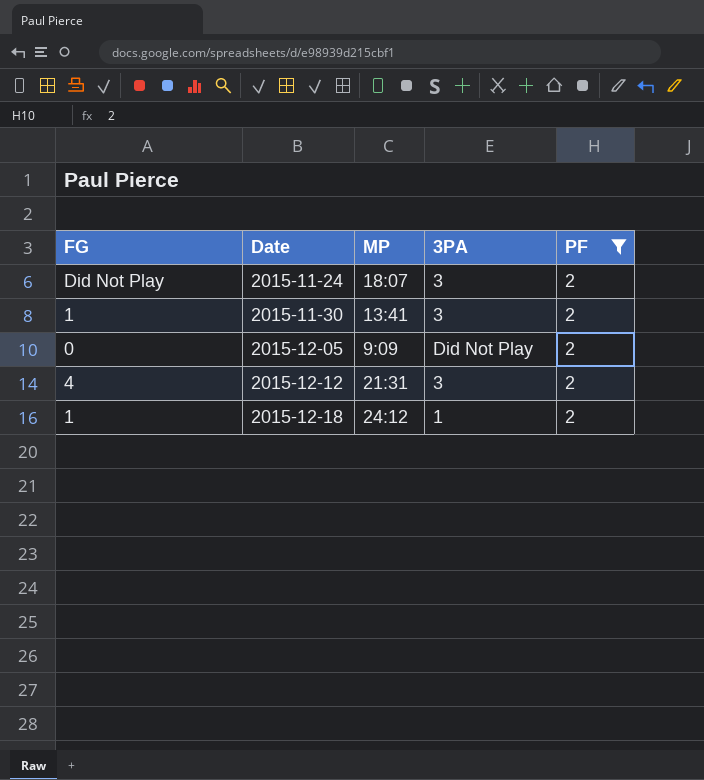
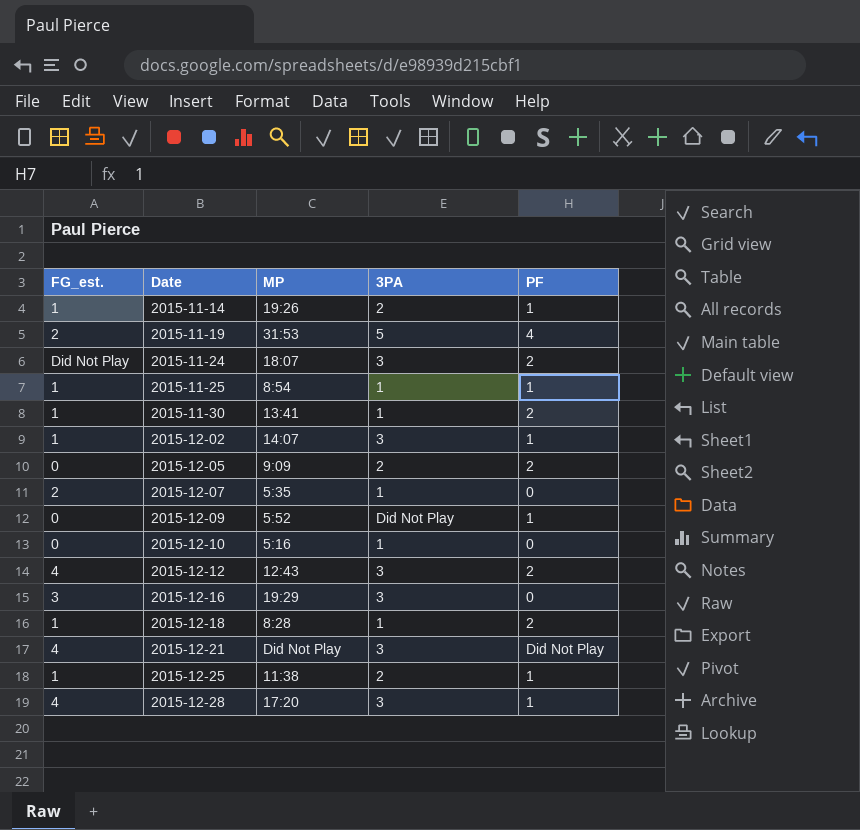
filter: PF = 2 -> none
column name: FG -> FG_est.
2015-11-30 | 3PA: 3 -> 1
2015-12-05 | 3PA: Did Not Play -> 2
2015-12-12 | MP: 21:31 -> 12:43
2015-12-18 | MP: 24:12 -> 8:28

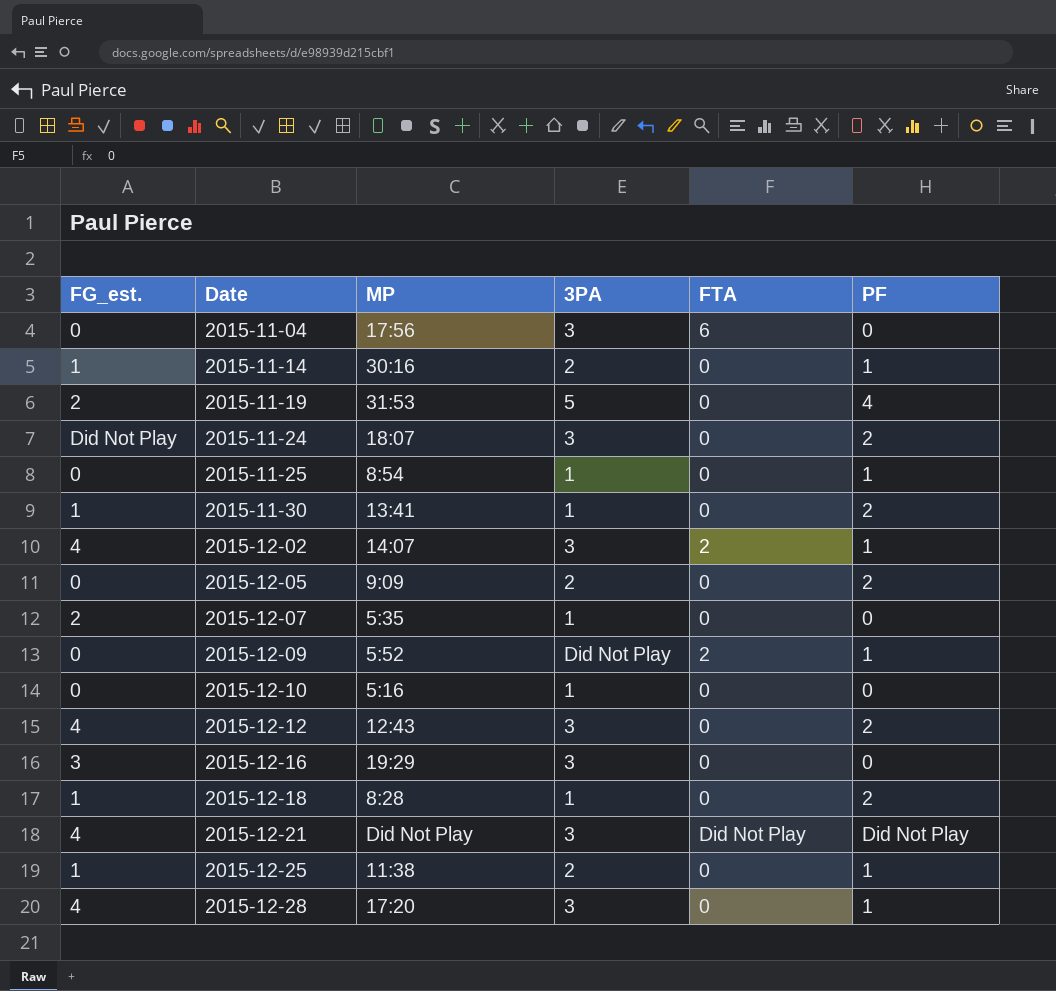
column FTA | position: none -> 5
row 2015-11-04: none -> 0 | 17:56 | 3 | 6 | 0
2015-11-14 | MP: 19:26 -> 30:16
2015-11-25 | FG_est.: 1 -> 0
2015-12-02 | FG_est.: 1 -> 4

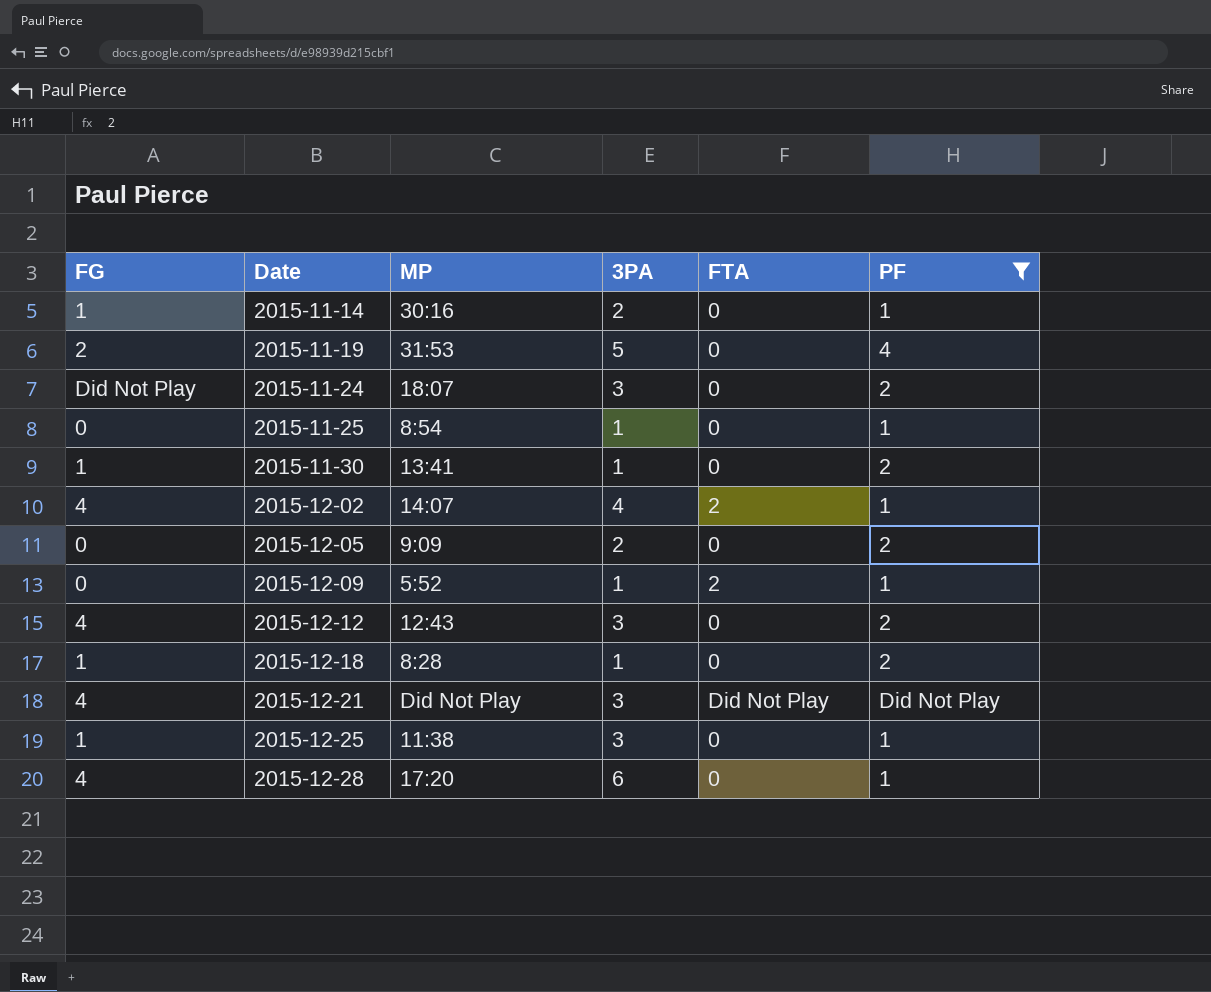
filter: none -> PF != 0
column name: FG_est. -> FG
2015-12-02 | 3PA: 3 -> 4
2015-12-09 | 3PA: Did Not Play -> 1
2015-12-25 | 3PA: 2 -> 3
2015-12-28 | 3PA: 3 -> 6

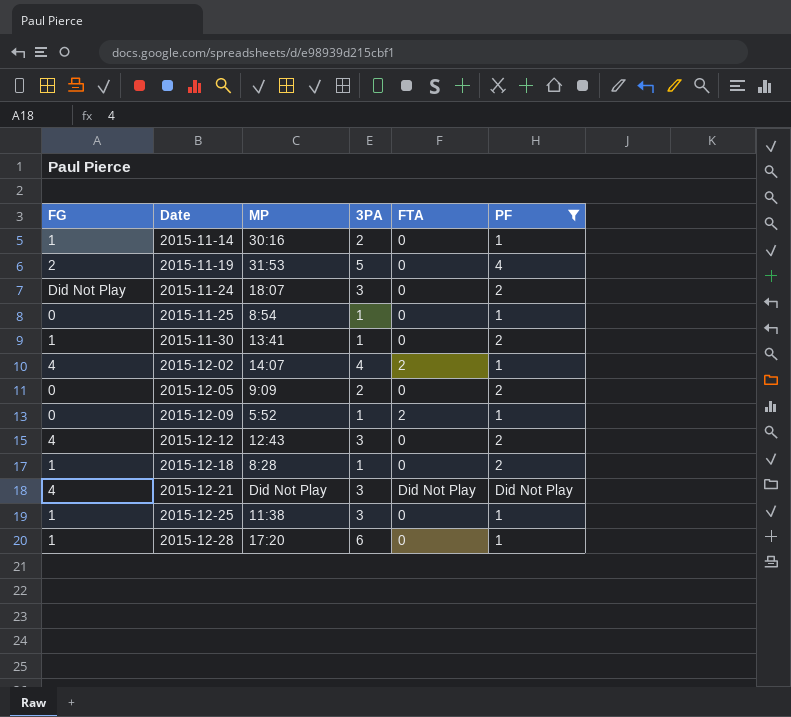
2015-12-28 | FG: 4 -> 1

